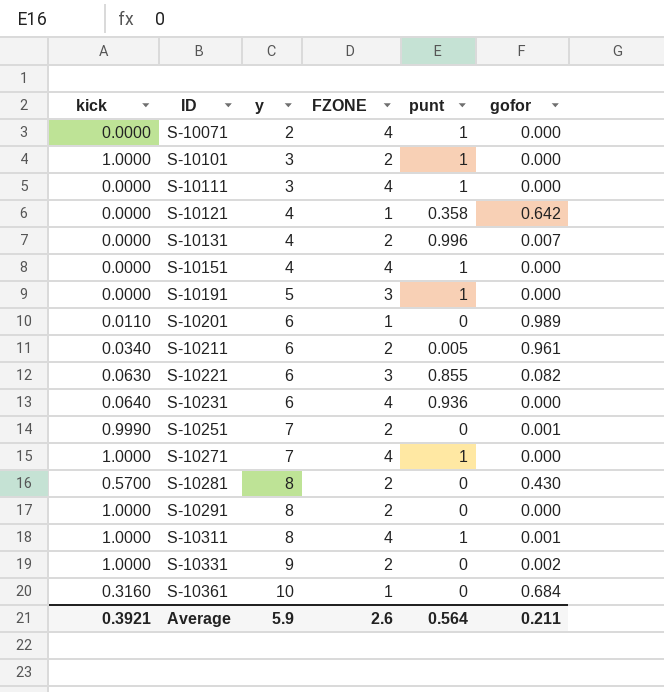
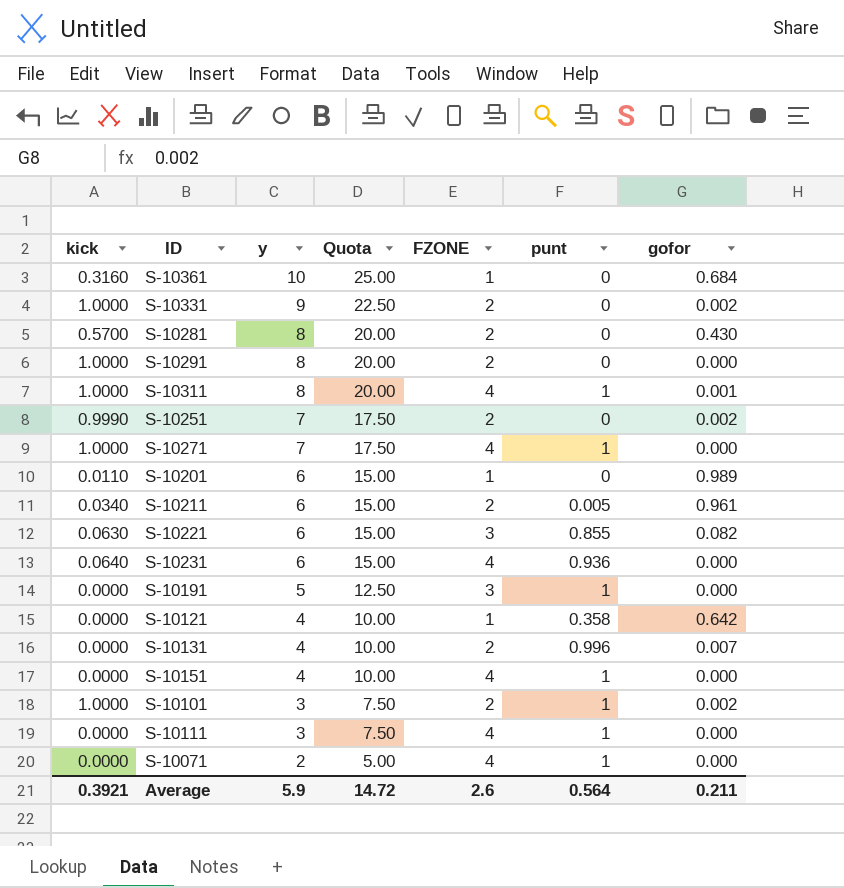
row order: ID ascending -> y descending
column Quota | formula: none -> [y] * 2.5
S-10251 | gofor: 0.001 -> 0.002
S-10101 | gofor: 0.000 -> 0.002

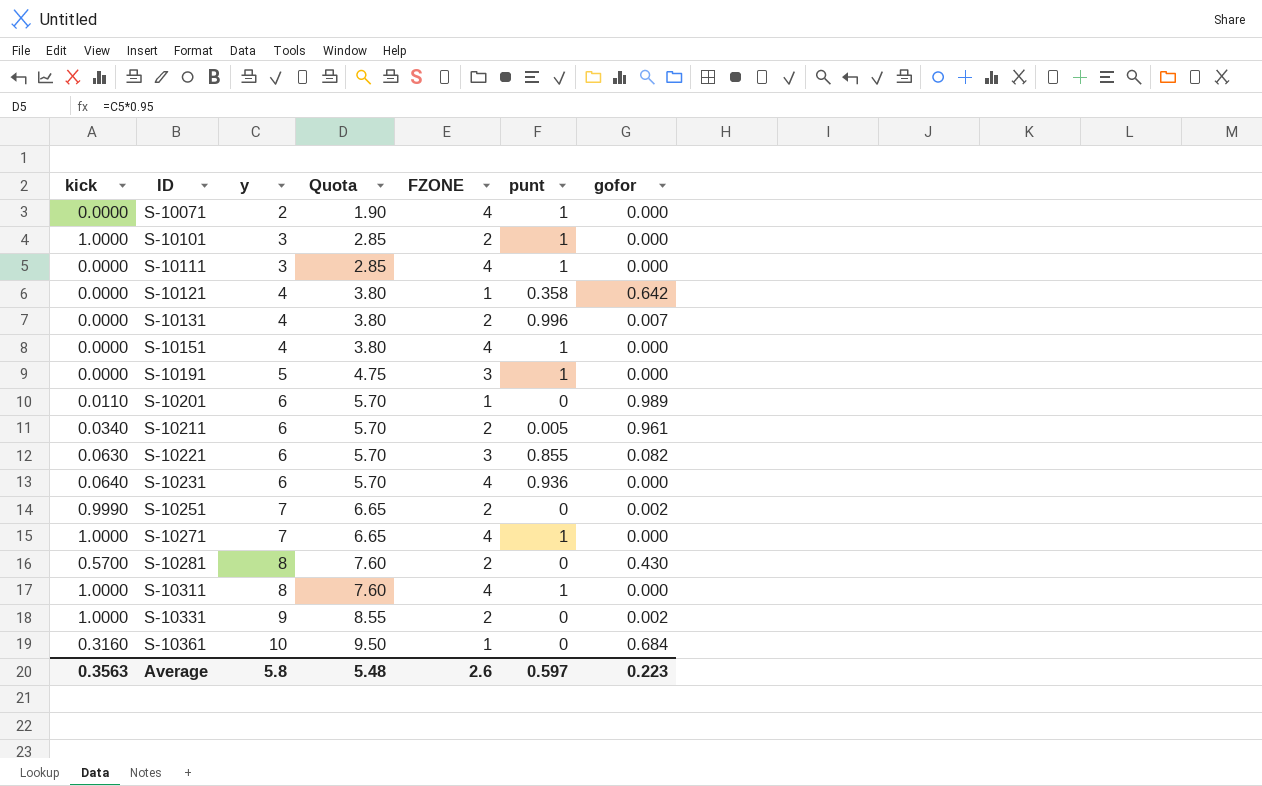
row order: y descending -> ID ascending
column Quota | formula: [y] * 2.5 -> [y] * 0.95
row S-10291: 1.0000 | 8 | 20.00 | 2 | 0 | 0.000 -> none
S-10101 | gofor: 0.002 -> 0.000
S-10311 | gofor: 0.001 -> 0.000
Average | kick: 0.3921 -> 0.3563
Average | y: 5.9 -> 5.8
Average | Quota: 14.72 -> 5.48
Average | punt: 0.564 -> 0.597
Average | gofor: 0.211 -> 0.223

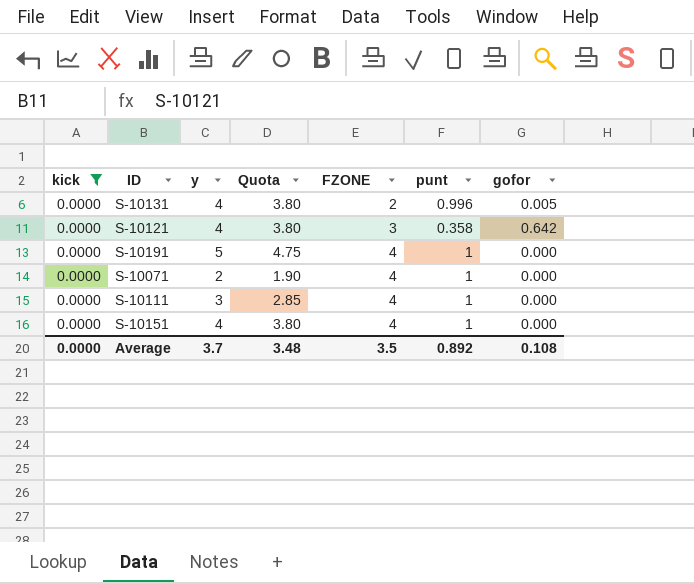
filter: none -> kick = 0.0000
row order: ID ascending -> FZONE ascending
S-10131 | gofor: 0.007 -> 0.005
S-10121 | FZONE: 1 -> 3
S-10191 | FZONE: 3 -> 4
Average | kick: 0.3563 -> 0.0000
Average | y: 5.8 -> 3.7
Average | Quota: 5.48 -> 3.48
Average | FZONE: 2.6 -> 3.5
Average | punt: 0.597 -> 0.892
Average | gofor: 0.223 -> 0.108

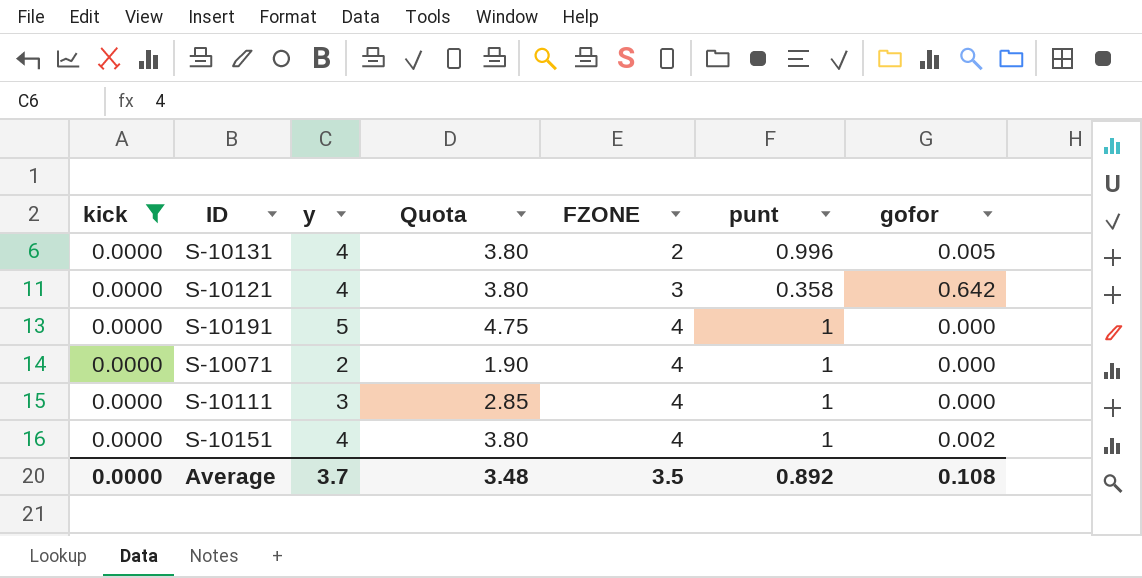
S-10151 | gofor: 0.000 -> 0.002

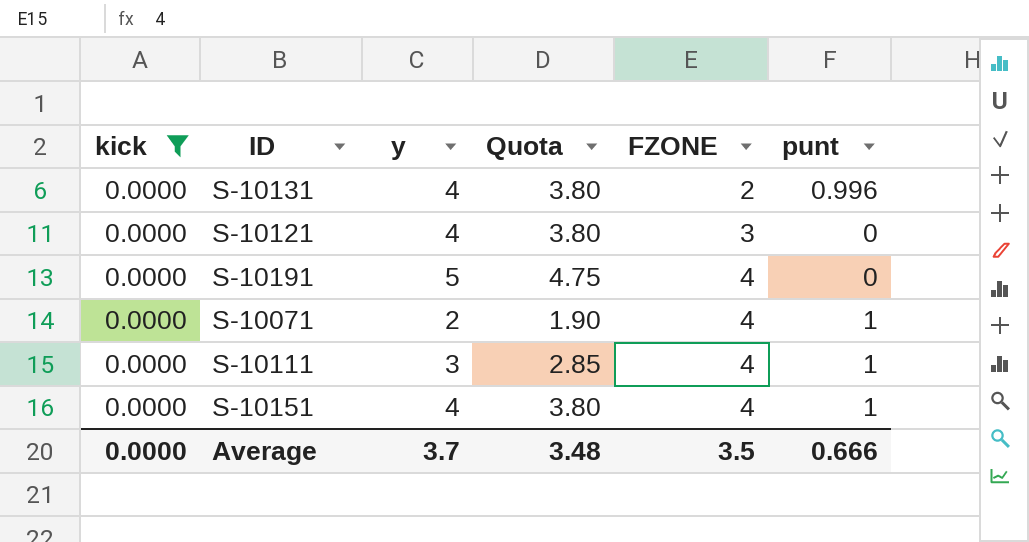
column gofor | position: 7 -> none
S-10121 | punt: 0.358 -> 0
S-10191 | punt: 1 -> 0
Average | punt: 0.892 -> 0.666

